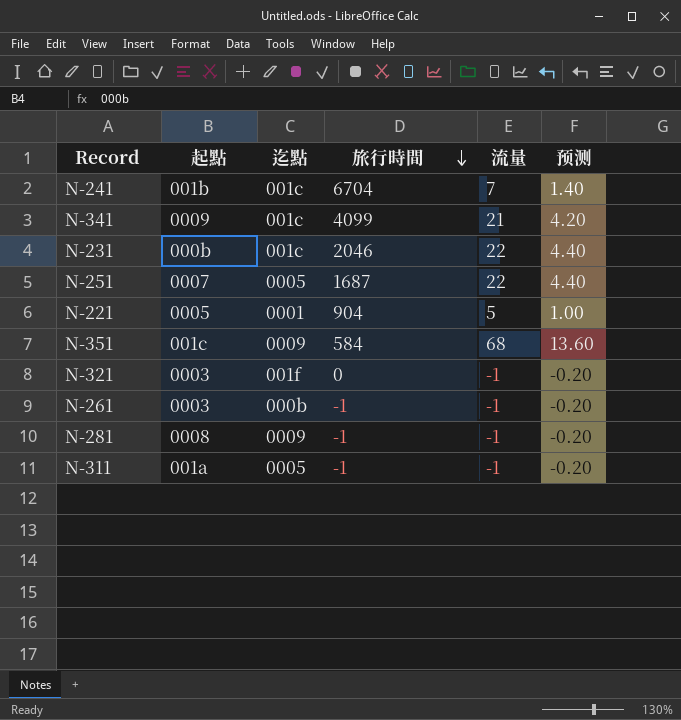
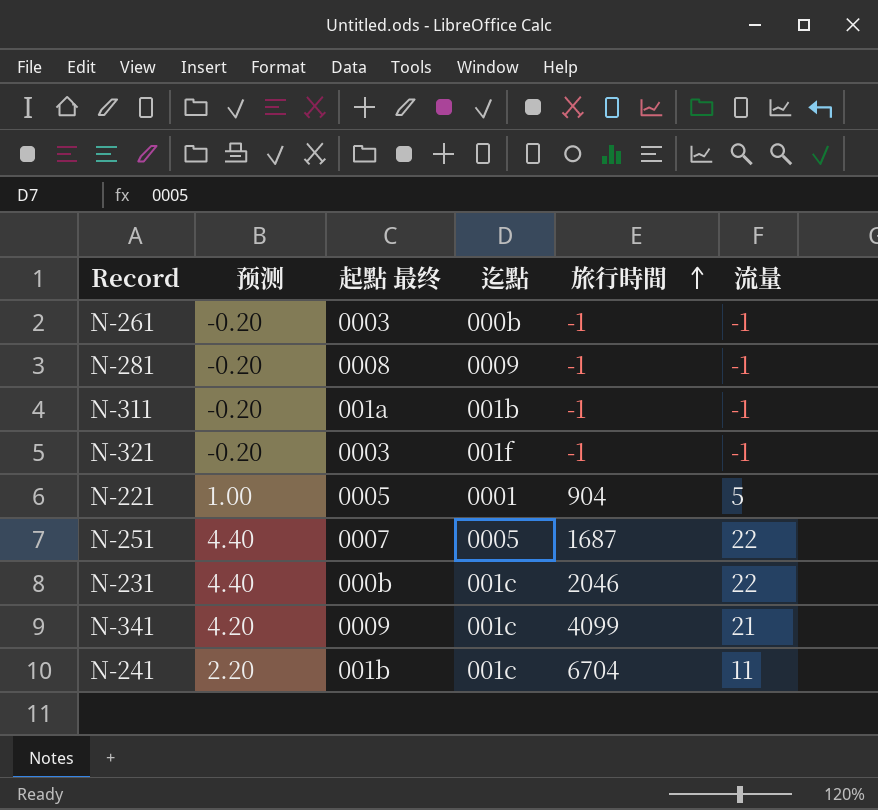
row order: 旅行時間 descending -> 旅行時間 ascending
column 预测 | position: 6 -> 2
column name: 起點 -> 起點 最终
row N-351: 001c | 0009 | 584 | 68 | 13.60 -> none
N-311 | 迄點: 0005 -> 001b
N-321 | 旅行時間: 0 -> -1
N-241 | 预测: 1.40 -> 2.20
N-241 | 流量: 7 -> 11

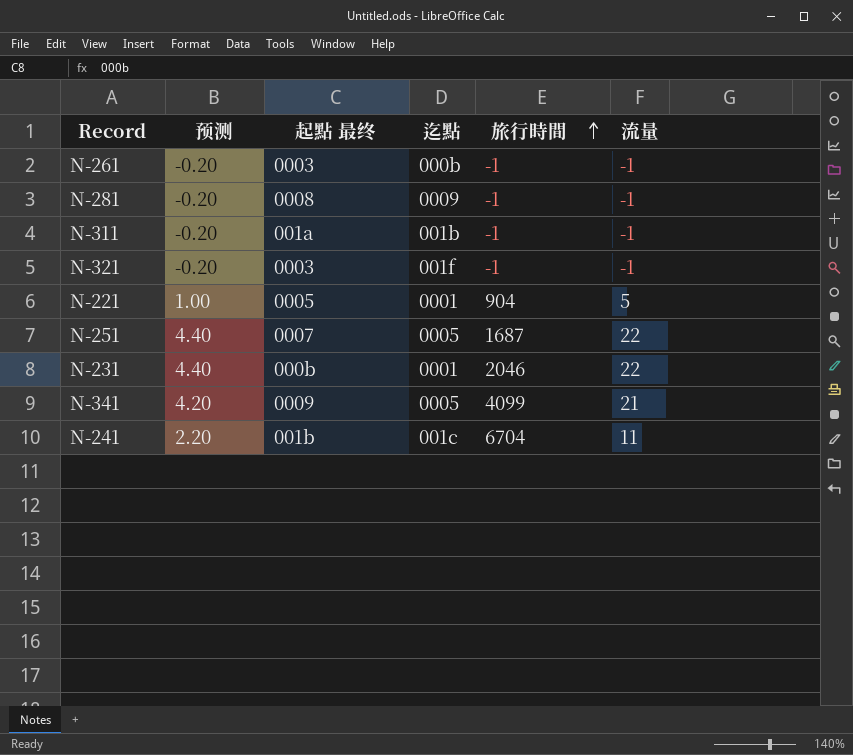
N-231 | 迄點: 001c -> 0001
N-341 | 迄點: 001c -> 0005

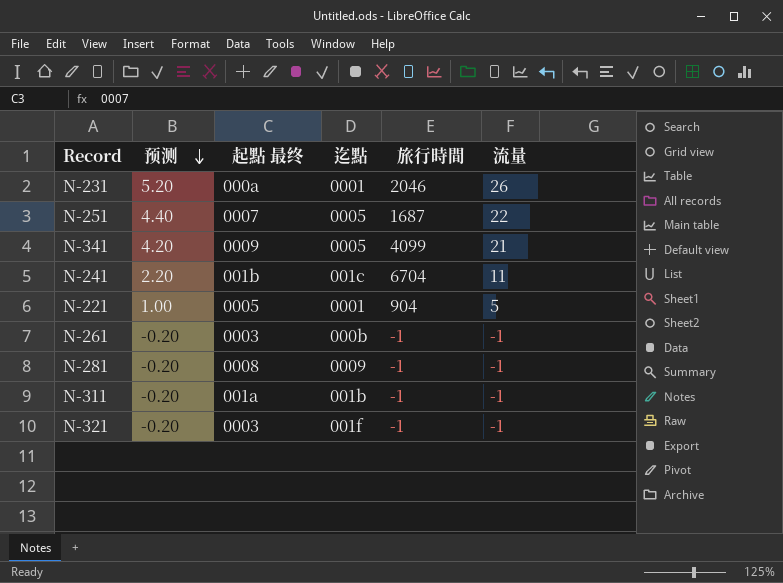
row order: 旅行時間 ascending -> 预测 descending
N-231 | 预测: 4.40 -> 5.20
N-231 | 起點 最终: 000b -> 000a
N-231 | 流量: 22 -> 26

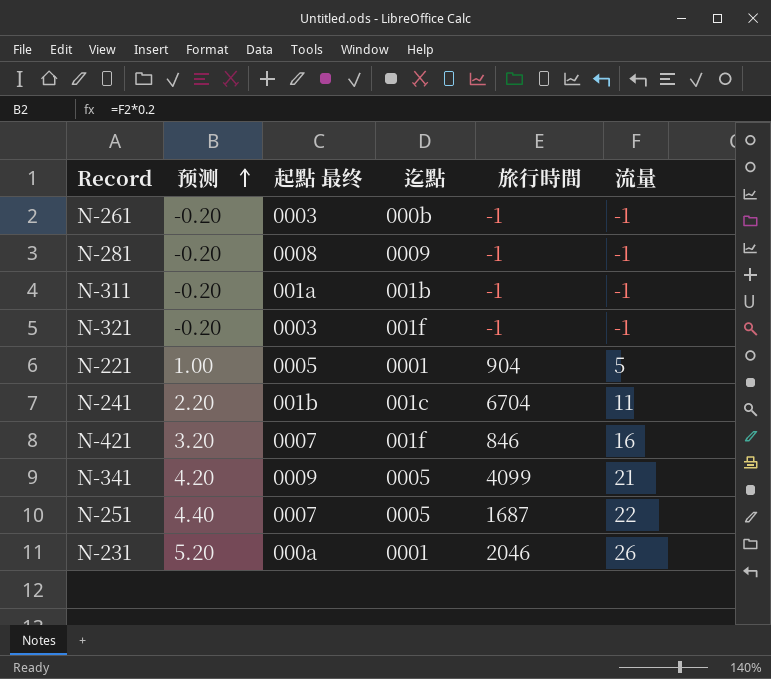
row order: 预测 descending -> 预测 ascending
row N-421: none -> 3.20 | 0007 | 001f | 846 | 16

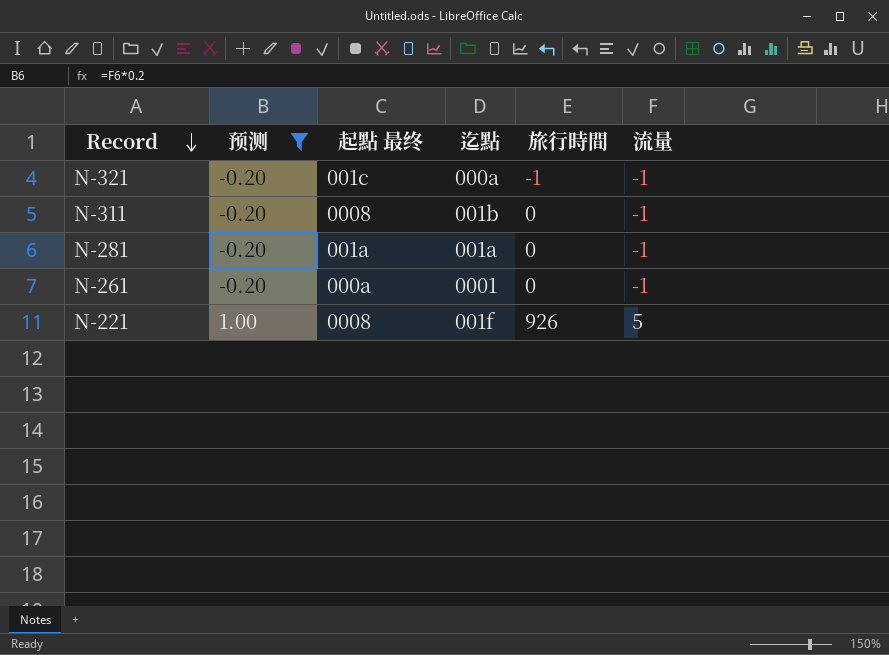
filter: none -> 预测 <= 1.00
row order: 预测 ascending -> Record descending
N-321 | 起點 最终: 0003 -> 001c
N-321 | 迄點: 001f -> 000a
N-311 | 起點 最终: 001a -> 0008
N-311 | 旅行時間: -1 -> 0
N-281 | 起點 最终: 0008 -> 001a
N-281 | 迄點: 0009 -> 001a
N-281 | 旅行時間: -1 -> 0
N-261 | 起點 最终: 0003 -> 000a
N-261 | 迄點: 000b -> 0001
N-261 | 旅行時間: -1 -> 0
N-221 | 起點 最终: 0005 -> 0008
N-221 | 迄點: 0001 -> 001f
N-221 | 旅行時間: 904 -> 926

